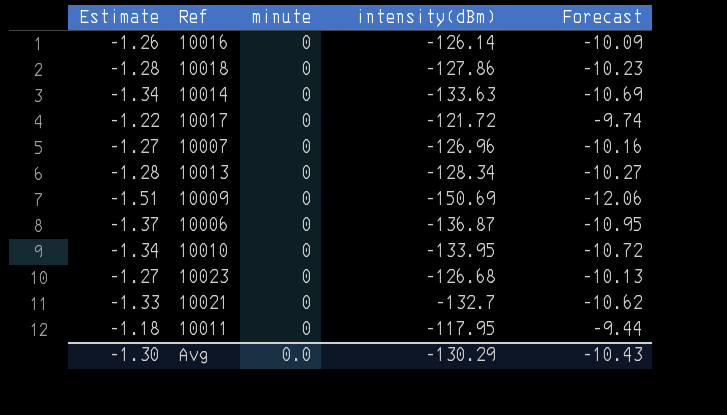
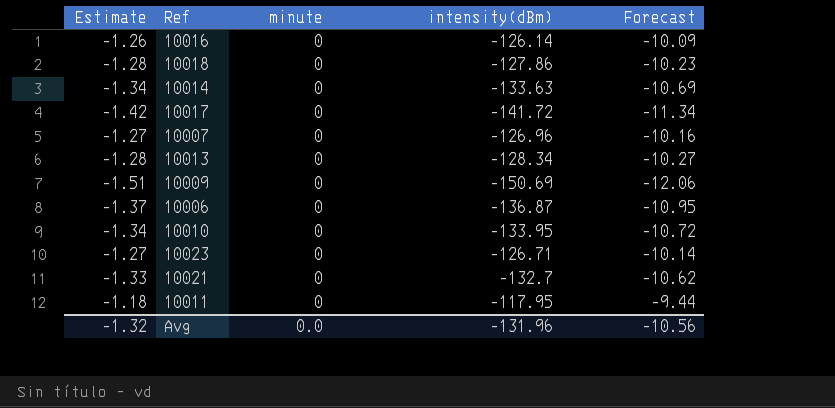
10017 | Estimate: -1.22 -> -1.42
10017 | intensity(dBm): -121.72 -> -141.72
10017 | Forecast: -9.74 -> -11.34
10023 | intensity(dBm): -126.68 -> -126.71
10023 | Forecast: -10.13 -> -10.14
Avg | Estimate: -1.30 -> -1.32
Avg | intensity(dBm): -130.29 -> -131.96
Avg | Forecast: -10.43 -> -10.56

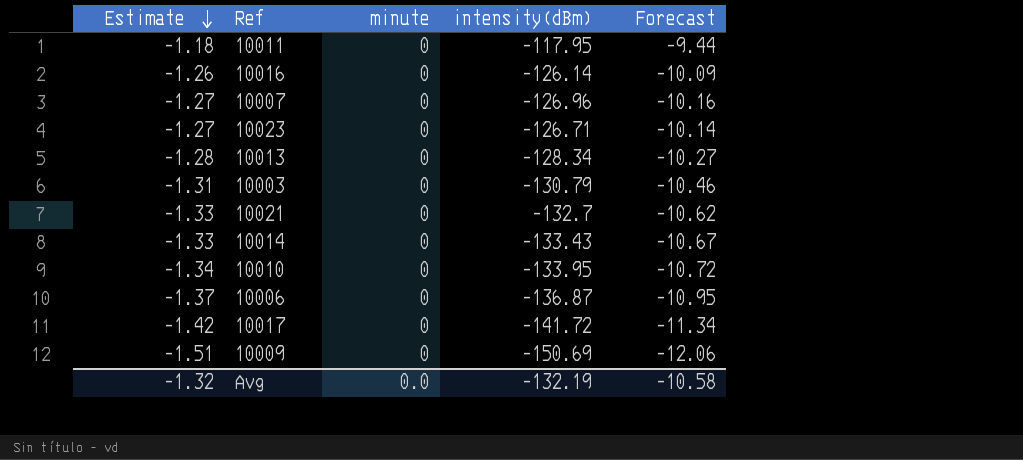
row order: none -> Estimate descending
row 10018: -1.28 | 0 | -127.86 | -10.23 -> none
row 10003: none -> -1.31 | 0 | -130.79 | -10.46
10014 | Estimate: -1.34 -> -1.33
10014 | intensity(dBm): -133.63 -> -133.43
10014 | Forecast: -10.69 -> -10.67
Avg | intensity(dBm): -131.96 -> -132.19
Avg | Forecast: -10.56 -> -10.58

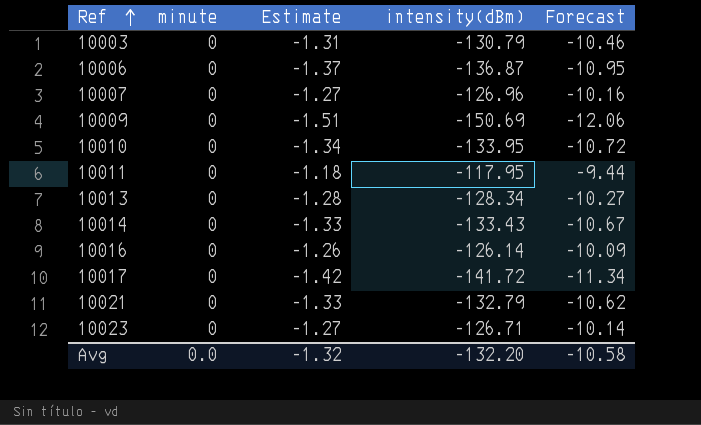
row order: Estimate descending -> Ref ascending
column Estimate | position: 1 -> 3
10021 | intensity(dBm): -132.7 -> -132.79
Avg | intensity(dBm): -132.19 -> -132.20

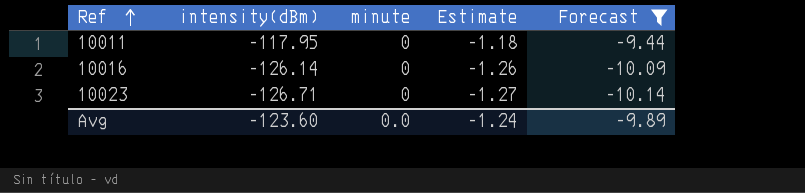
filter: none -> Forecast >= -10.14
column intensity(dBm) | position: 4 -> 2
Avg | intensity(dBm): -132.20 -> -123.60
Avg | Estimate: -1.32 -> -1.24
Avg | Forecast: -10.58 -> -9.89

